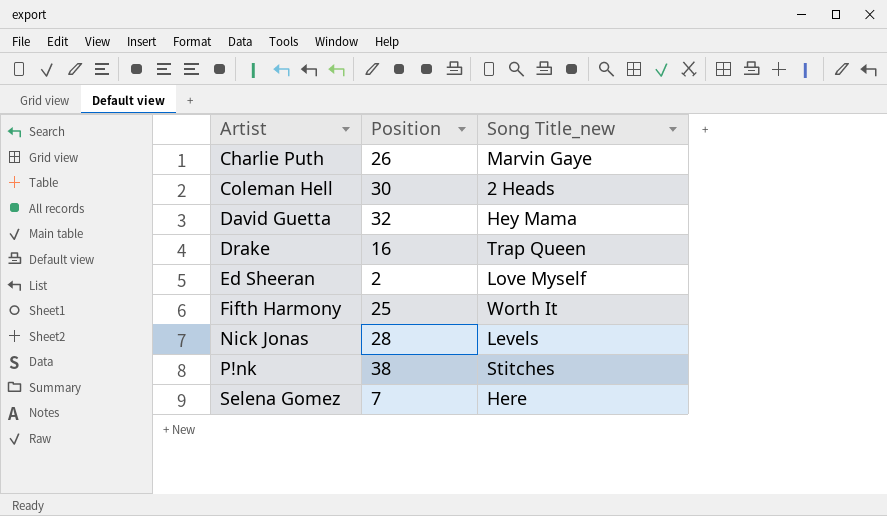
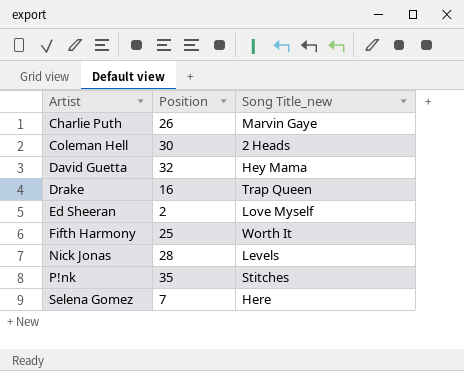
P!nk | Position: 38 -> 35

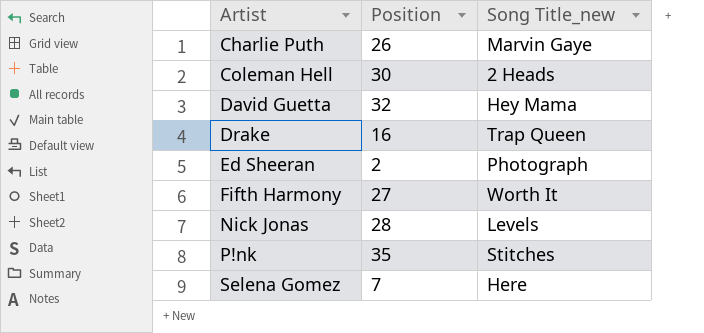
Ed Sheeran | Song Title_new: Love Myself -> Photograph
Fifth Harmony | Position: 25 -> 27

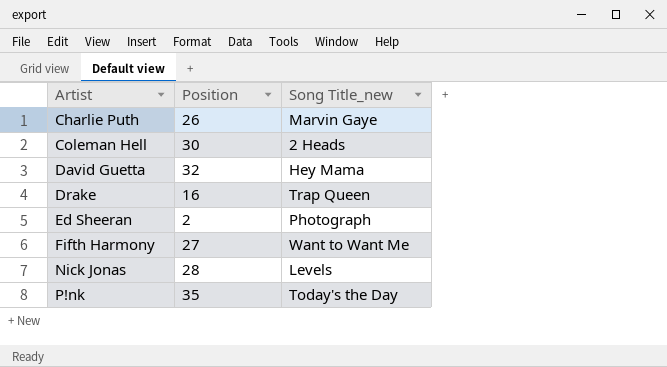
row Selena Gomez: 7 | Here -> none
Fifth Harmony | Song Title_new: Worth It -> Want to Want Me
P!nk | Song Title_new: Stitches -> Today's the Day

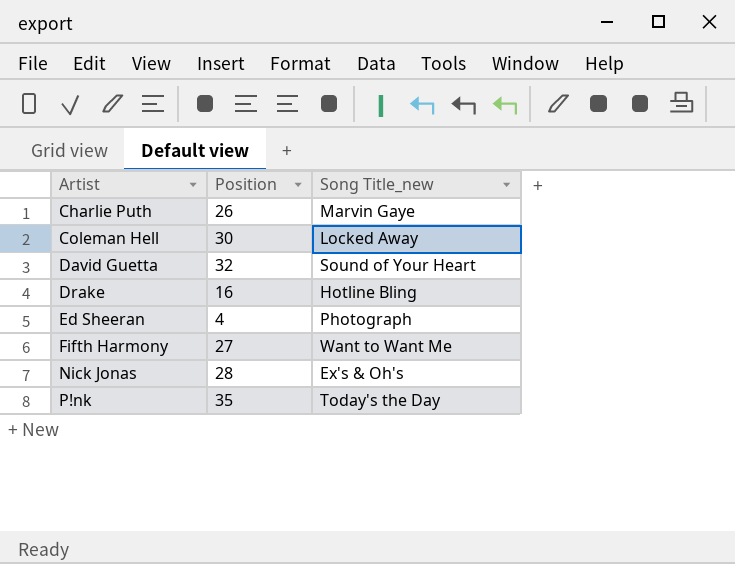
Coleman Hell | Song Title_new: 2 Heads -> Locked Away
David Guetta | Song Title_new: Hey Mama -> Sound of Your Heart
Drake | Song Title_new: Trap Queen -> Hotline Bling
Ed Sheeran | Position: 2 -> 4
Nick Jonas | Song Title_new: Levels -> Ex's & Oh's

